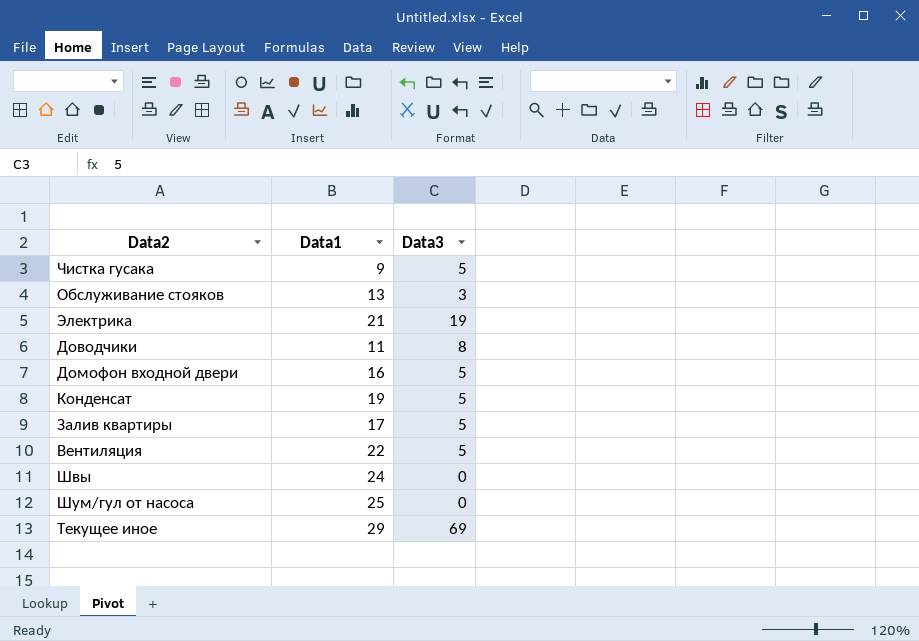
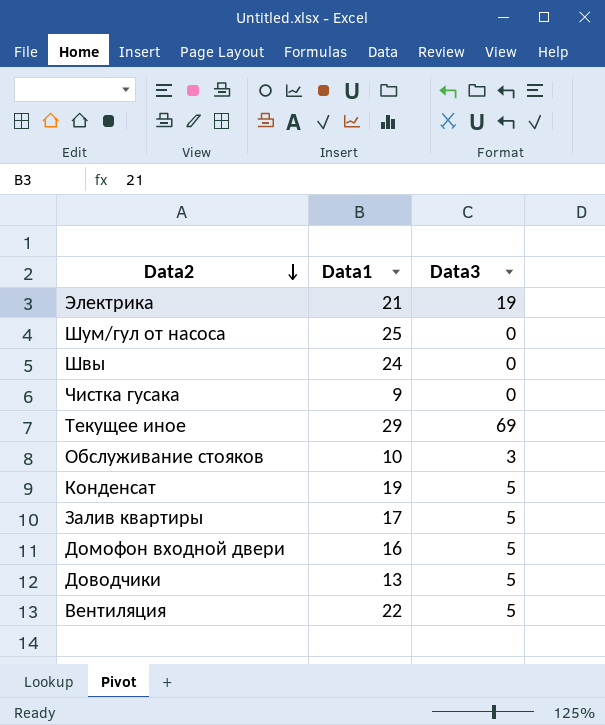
row order: none -> Data2 descending
Чистка гусака | Data3: 5 -> 0
Обслуживание стояков | Data1: 13 -> 10
Доводчики | Data1: 11 -> 13
Доводчики | Data3: 8 -> 5

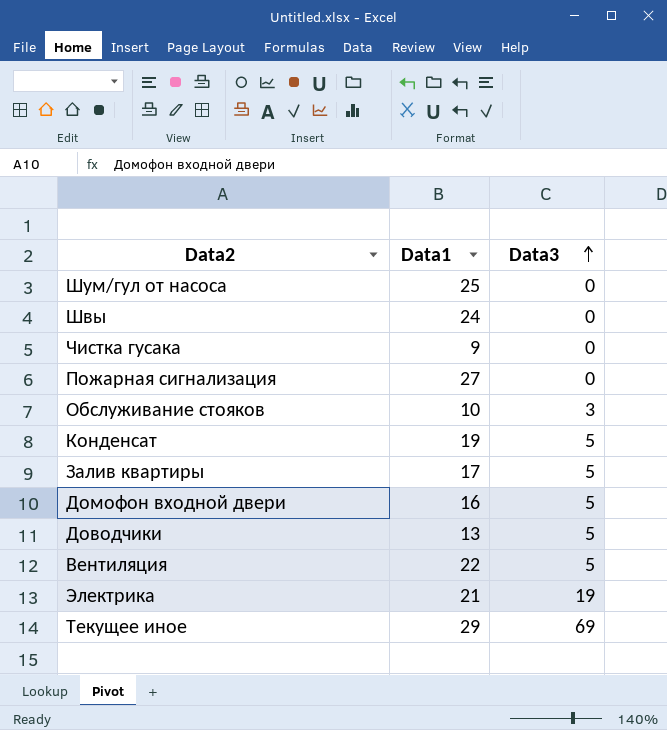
row order: Data2 descending -> Data3 ascending
row Пожарная сигнализация: none -> 27 | 0

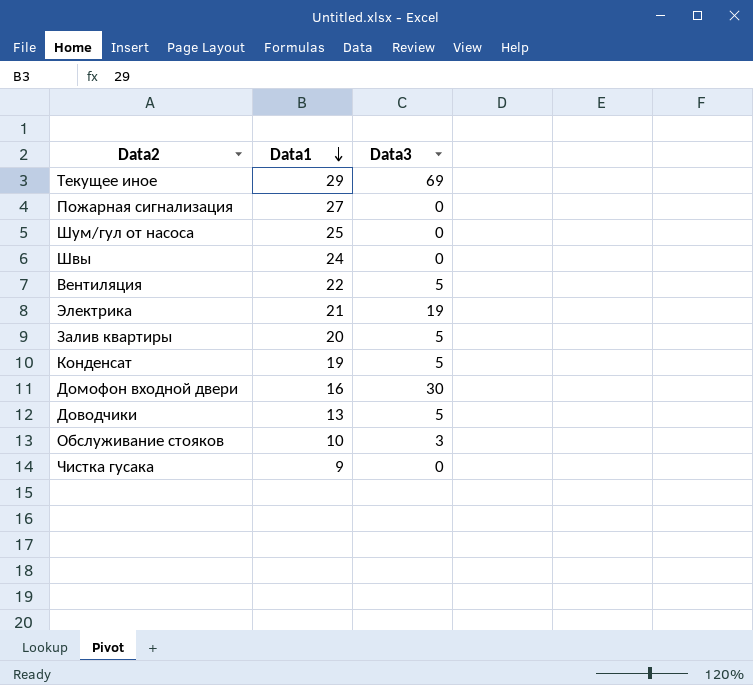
row order: Data3 ascending -> Data1 descending
Залив квартиры | Data1: 17 -> 20
Домофон входной двери | Data3: 5 -> 30

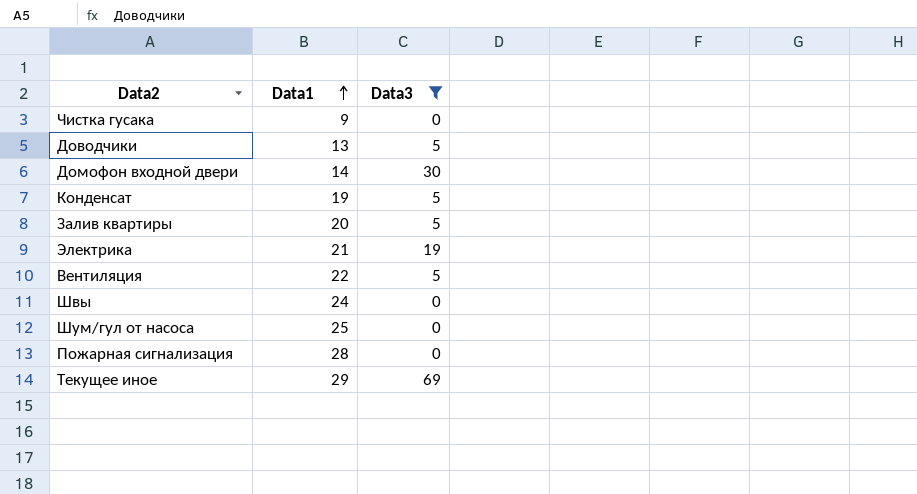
filter: none -> Data3 != 3
row order: Data1 descending -> Data1 ascending
Домофон входной двери | Data1: 16 -> 14
Пожарная сигнализация | Data1: 27 -> 28

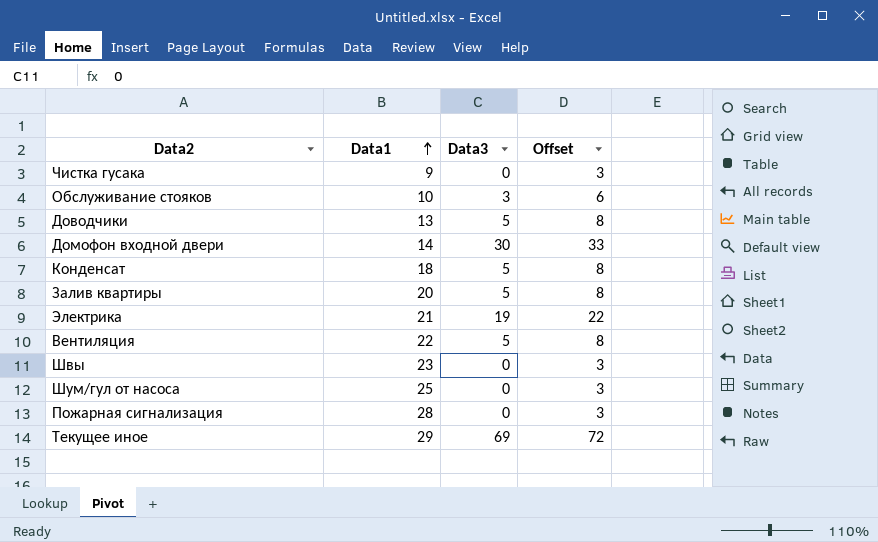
filter: Data3 != 3 -> none
column Offset | formula: none -> [Data3] + 3
Конденсат | Data1: 19 -> 18
Швы | Data1: 24 -> 23

